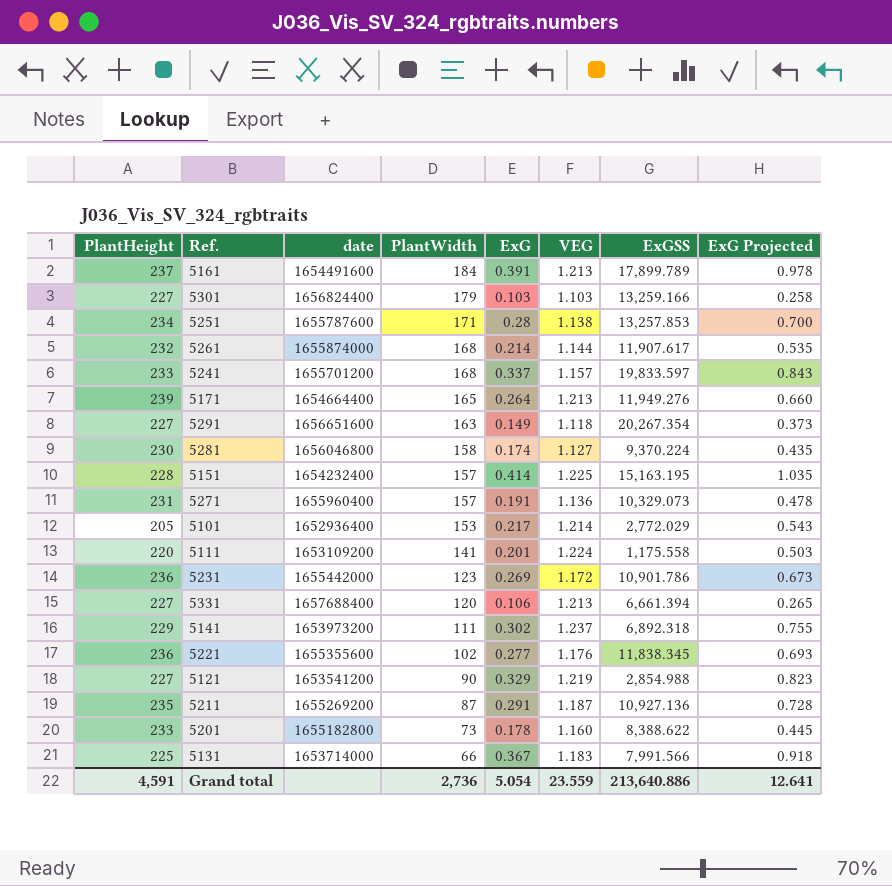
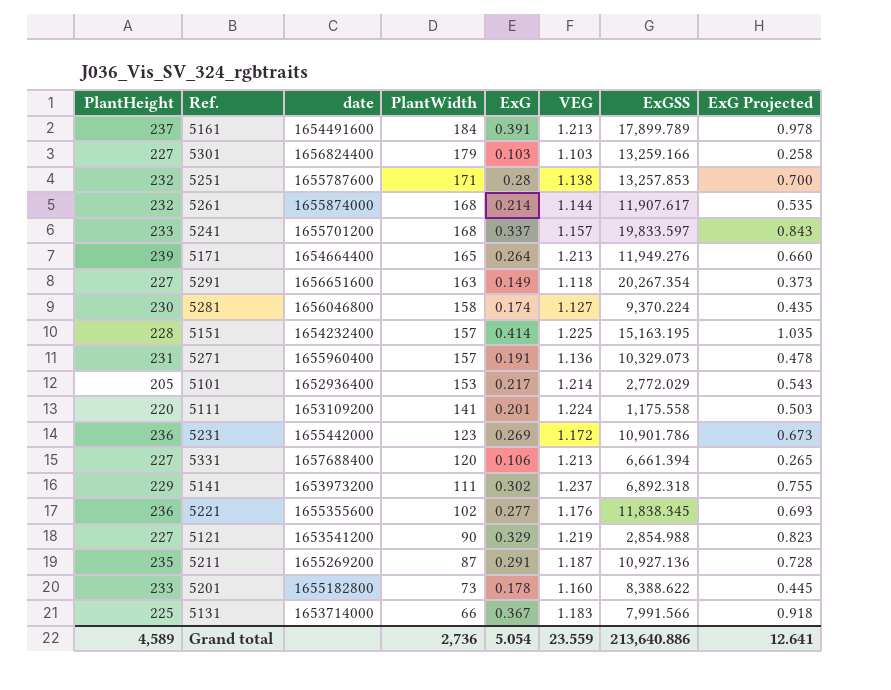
5251 | PlantHeight: 234 -> 232
Grand total | PlantHeight: 4,591 -> 4,589

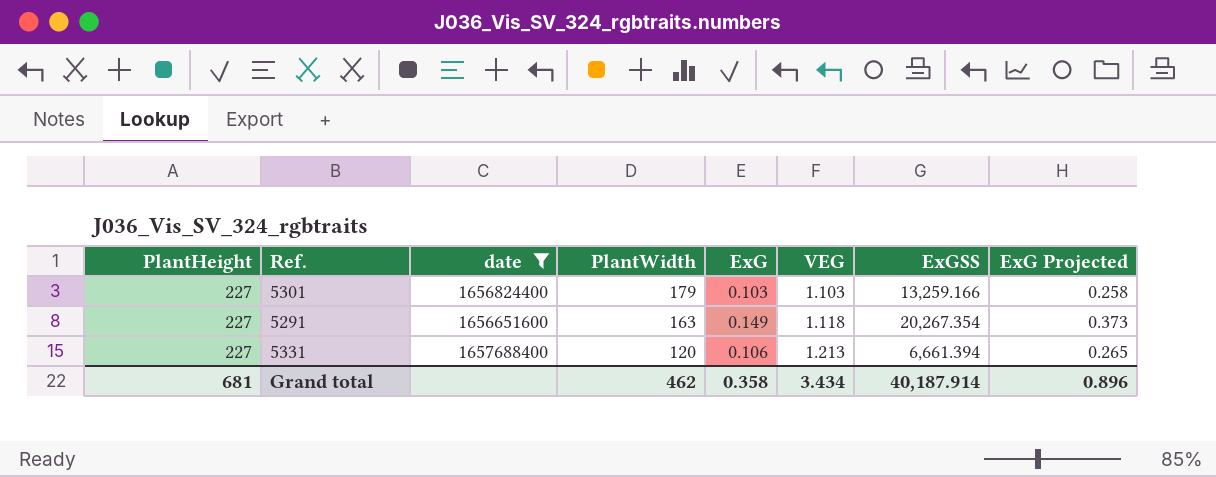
filter: none -> date >= 1656651600
Grand total | PlantHeight: 4,589 -> 681
Grand total | PlantWidth: 2,736 -> 462
Grand total | ExG: 5.054 -> 0.358
Grand total | VEG: 23.559 -> 3.434
Grand total | ExGSS: 213,640.886 -> 40,187.914
Grand total | ExG Projected: 12.641 -> 0.896

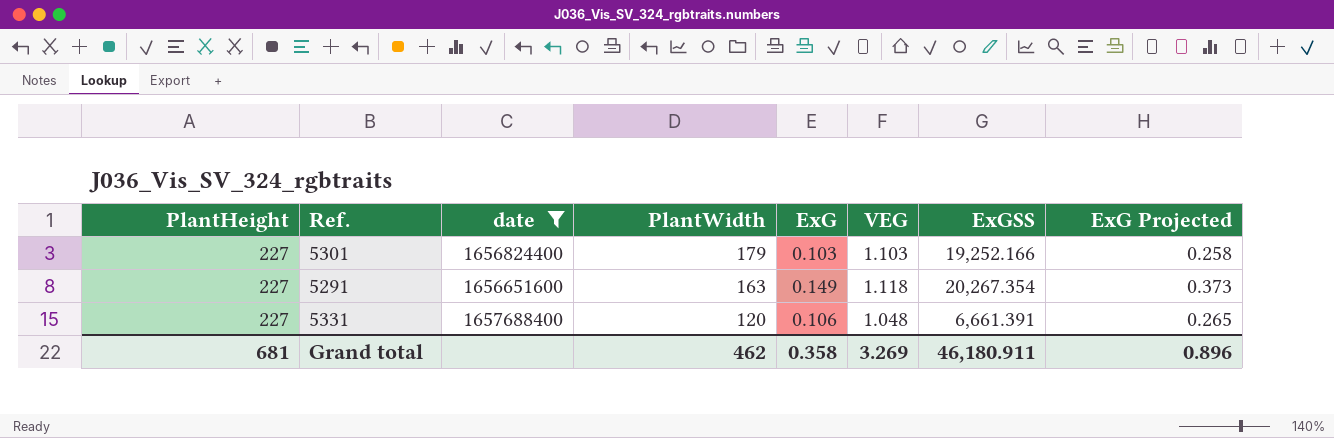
5301 | ExGSS: 13,259.166 -> 19,252.166
5331 | VEG: 1.213 -> 1.048
5331 | ExGSS: 6,661.394 -> 6,661.391
Grand total | VEG: 3.434 -> 3.269
Grand total | ExGSS: 40,187.914 -> 46,180.911

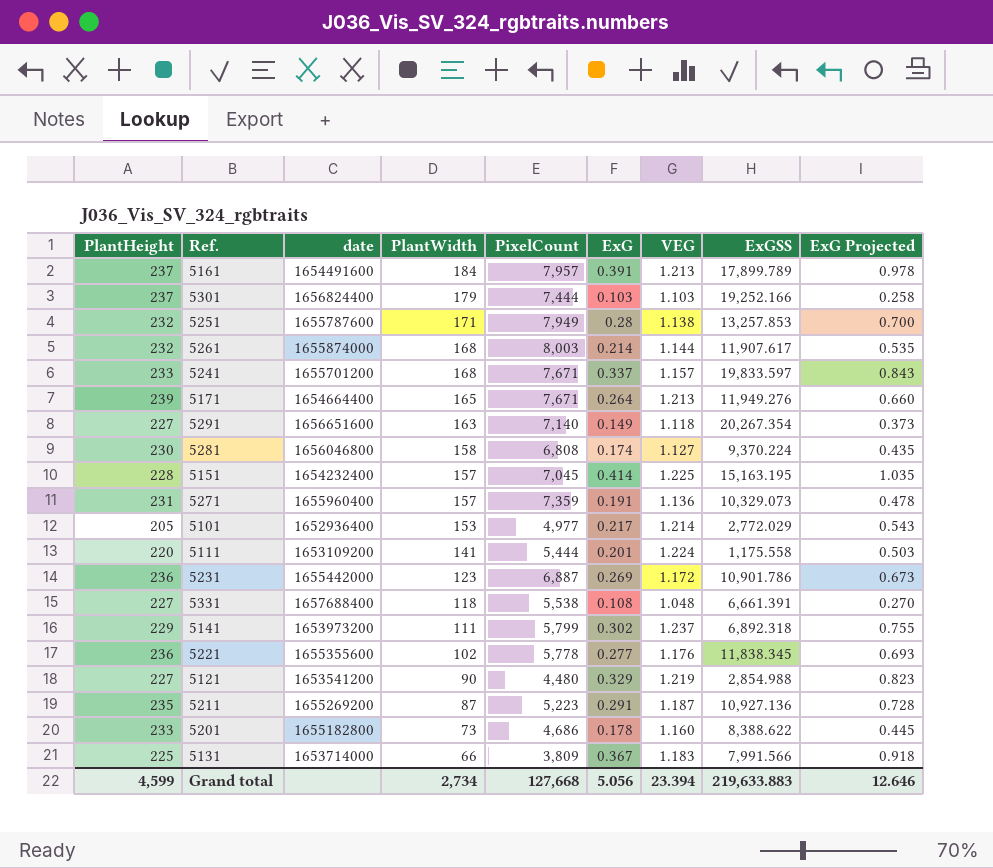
filter: date >= 1656651600 -> none
column PixelCount | position: none -> 5
5301 | PlantHeight: 227 -> 237
5331 | PlantWidth: 120 -> 118
5331 | ExG: 0.106 -> 0.108
5331 | ExG Projected: 0.265 -> 0.270
Grand total | PlantHeight: 681 -> 4,599
Grand total | PlantWidth: 462 -> 2,734
Grand total | ExG: 0.358 -> 5.056
Grand total | VEG: 3.269 -> 23.394
Grand total | ExGSS: 46,180.911 -> 219,633.883
Grand total | ExG Projected: 0.896 -> 12.646

